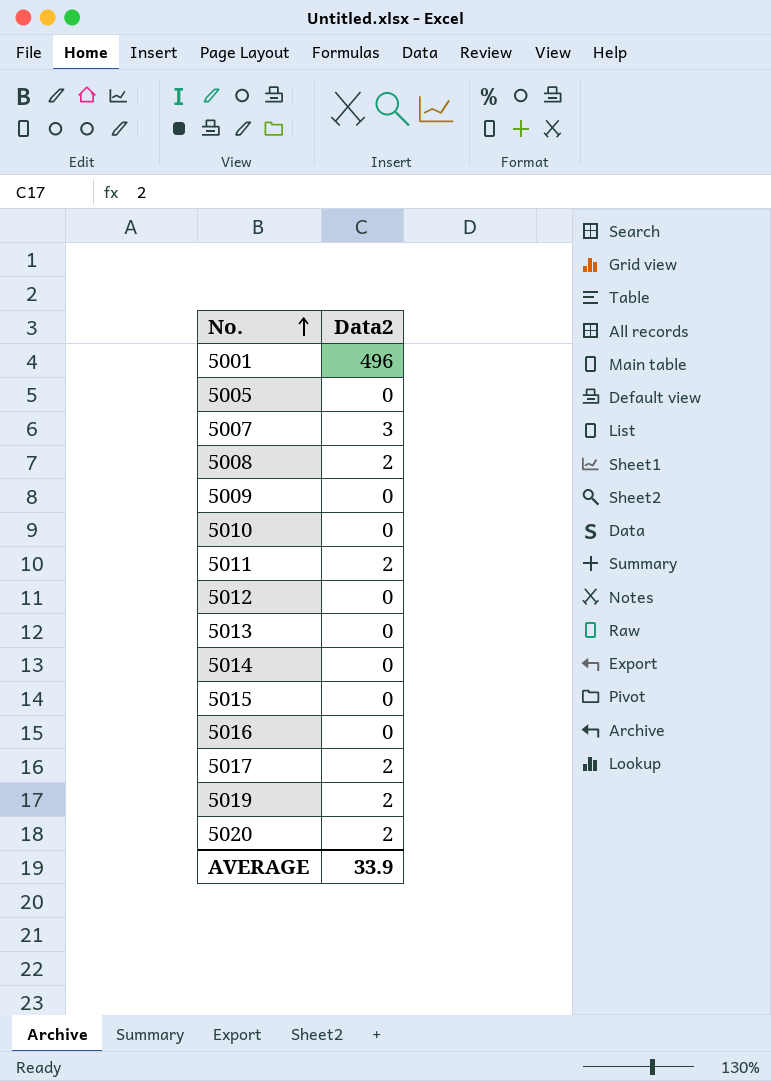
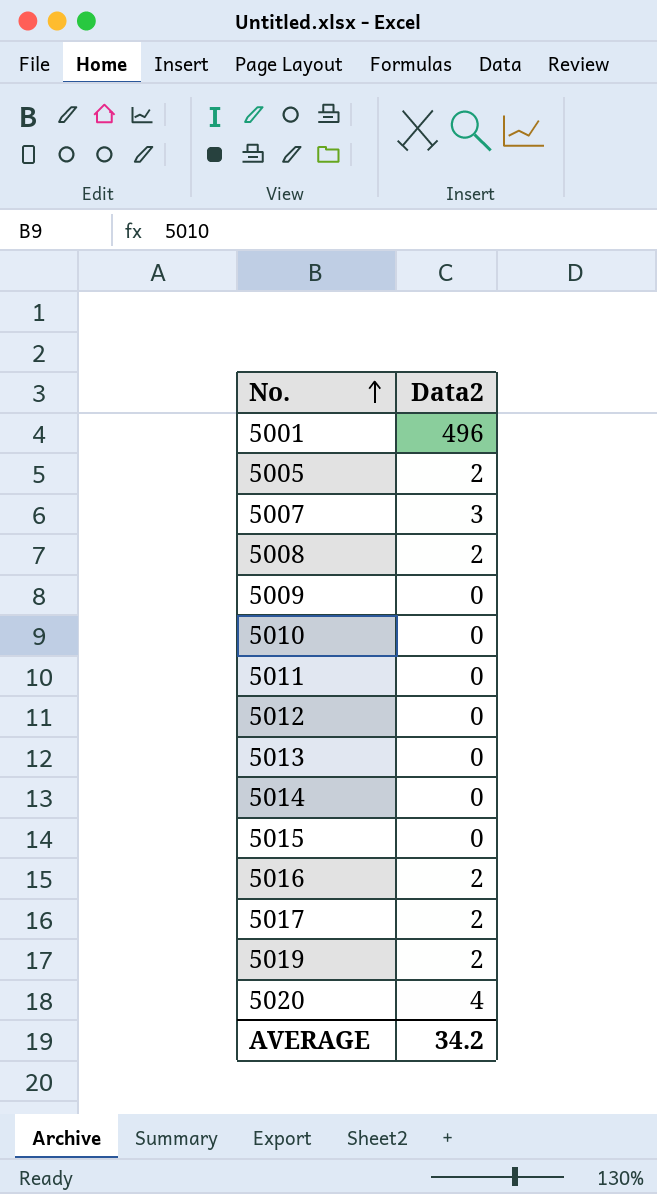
5005 | Data2: 0 -> 2
5011 | Data2: 2 -> 0
5016 | Data2: 0 -> 2
5020 | Data2: 2 -> 4
AVERAGE | Data2: 33.9 -> 34.2

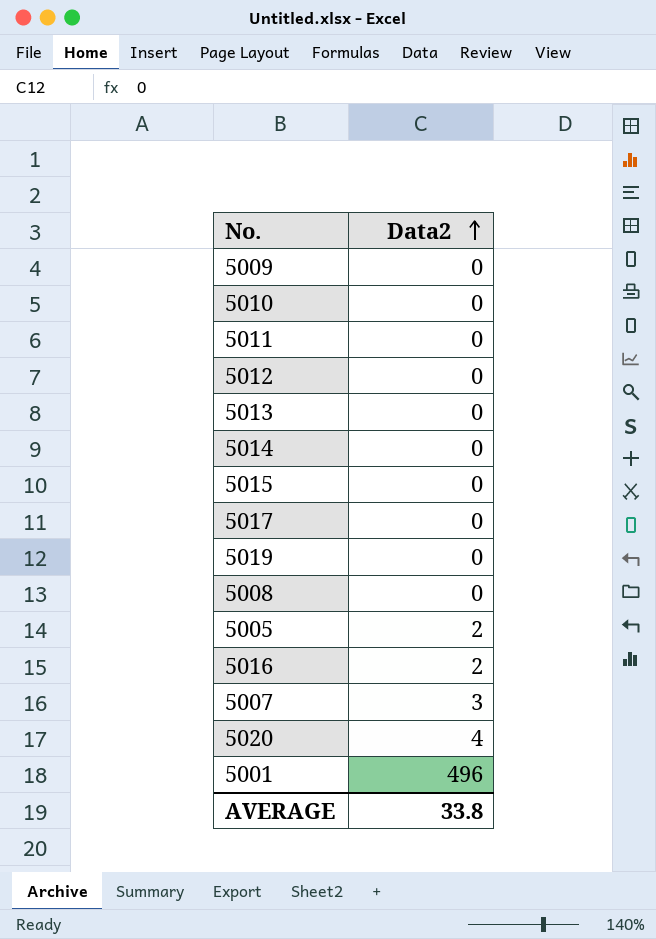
row order: No. ascending -> Data2 ascending
5017 | Data2: 2 -> 0
5019 | Data2: 2 -> 0
5008 | Data2: 2 -> 0
AVERAGE | Data2: 34.2 -> 33.8

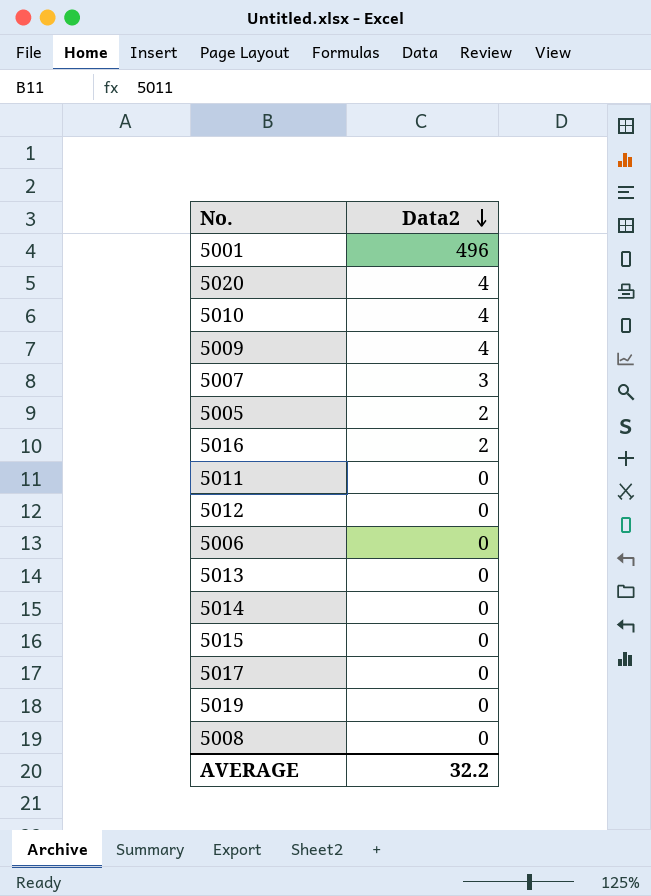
row order: Data2 ascending -> Data2 descending
5010 | Data2: 0 -> 4
5009 | Data2: 0 -> 4
row 5006: none -> 0
AVERAGE | Data2: 33.8 -> 32.2

